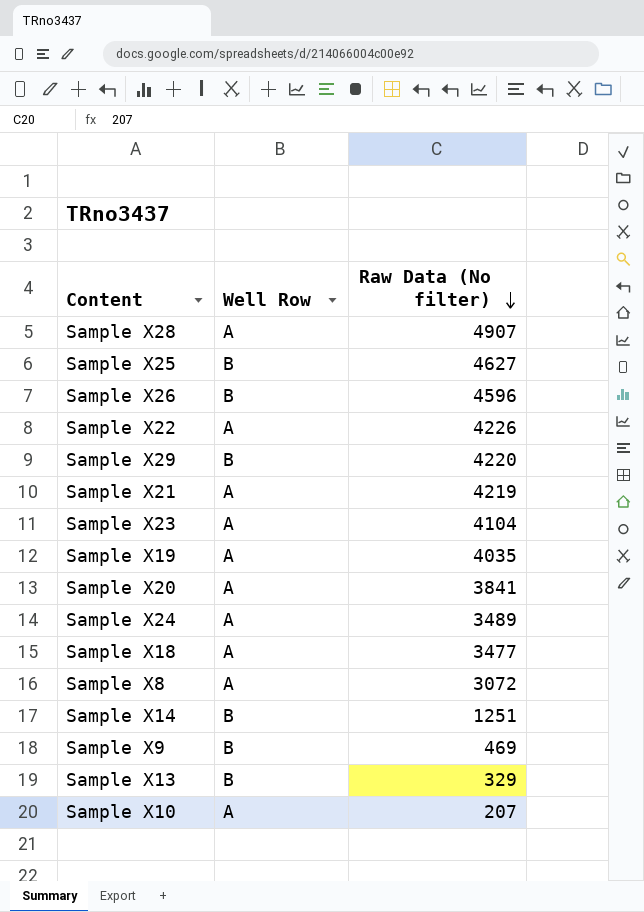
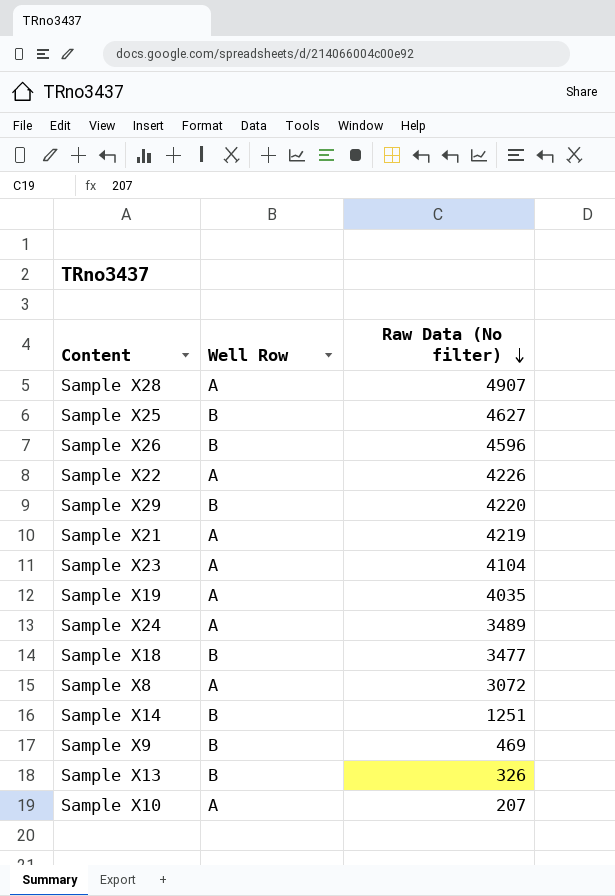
row Sample X20: A | 3841 -> none
Sample X18 | Well Row: A -> B
Sample X13 | Raw Data (No filter): 329 -> 326

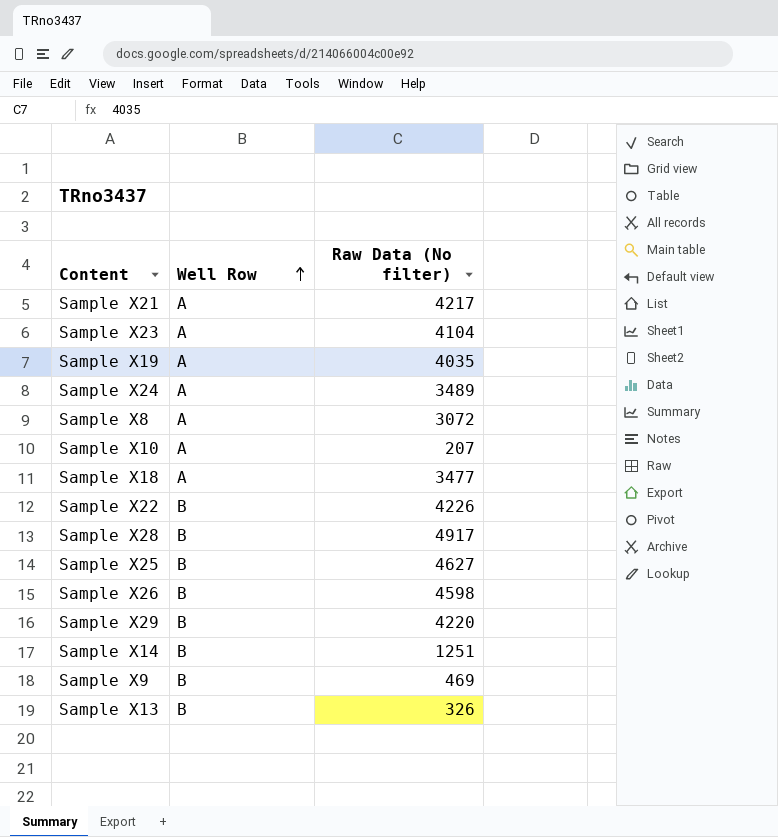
row order: Raw Data (No filter) descending -> Well Row ascending
Sample X21 | Raw Data (No filter): 4219 -> 4217
Sample X18 | Well Row: B -> A
Sample X22 | Well Row: A -> B
Sample X28 | Well Row: A -> B
Sample X28 | Raw Data (No filter): 4907 -> 4917
Sample X26 | Raw Data (No filter): 4596 -> 4598

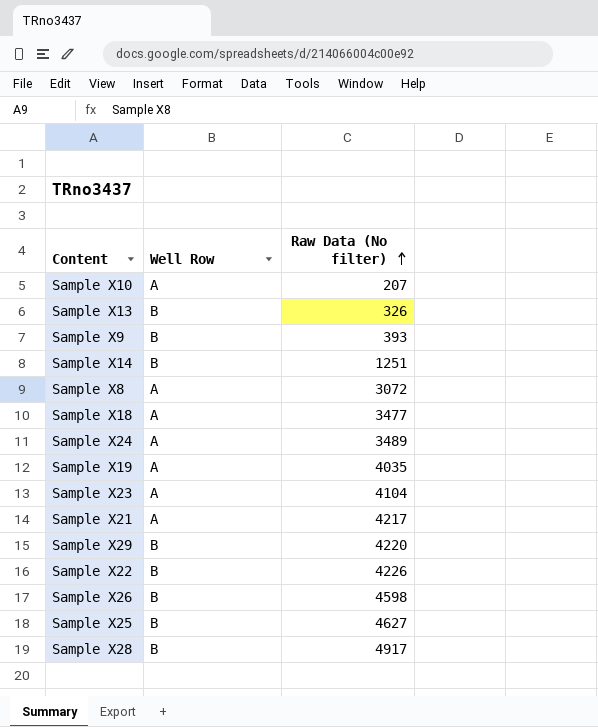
row order: Well Row ascending -> Raw Data (No filter) ascending
Sample X9 | Raw Data (No filter): 469 -> 393

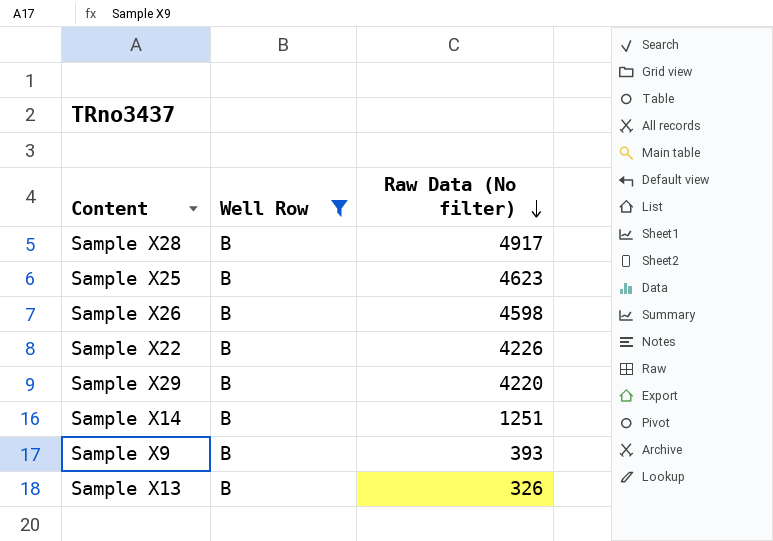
filter: none -> Well Row = B
row order: Raw Data (No filter) ascending -> Raw Data (No filter) descending
Sample X25 | Raw Data (No filter): 4627 -> 4623

